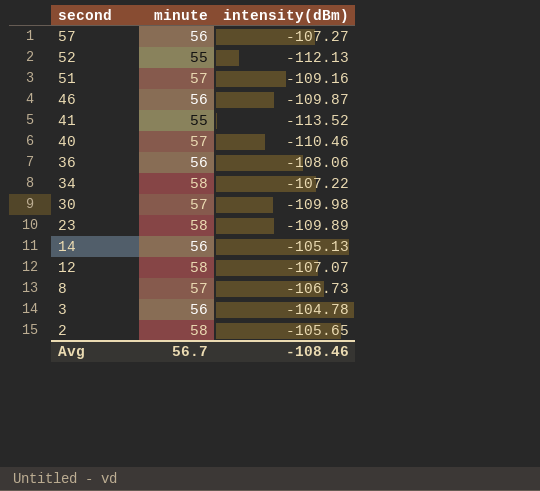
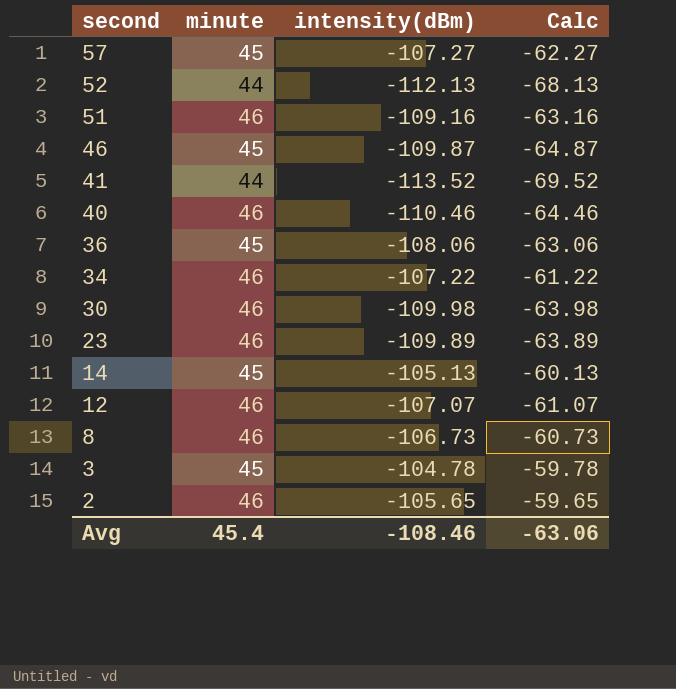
column Calc | formula: none -> [minute] + [intensity(dBm)]
57 | minute: 56 -> 45
52 | minute: 55 -> 44
51 | minute: 57 -> 46
46 | minute: 56 -> 45
41 | minute: 55 -> 44
40 | minute: 57 -> 46
36 | minute: 56 -> 45
34 | minute: 58 -> 46
30 | minute: 57 -> 46
23 | minute: 58 -> 46
14 | minute: 56 -> 45
12 | minute: 58 -> 46
8 | minute: 57 -> 46
3 | minute: 56 -> 45
2 | minute: 58 -> 46
Avg | minute: 56.7 -> 45.4

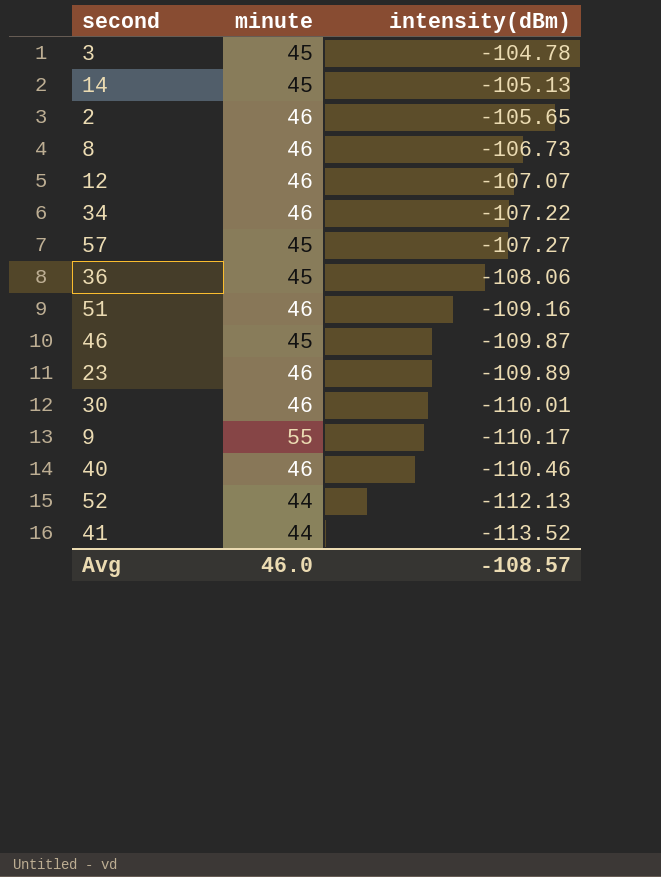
row order: second descending -> intensity(dBm) descending
column Calc | formula: [minute] + [intensity(dBm)] -> none
30 | intensity(dBm): -109.98 -> -110.01
row 9: none -> 55 | -110.17
Avg | minute: 45.4 -> 46.0
Avg | intensity(dBm): -108.46 -> -108.57

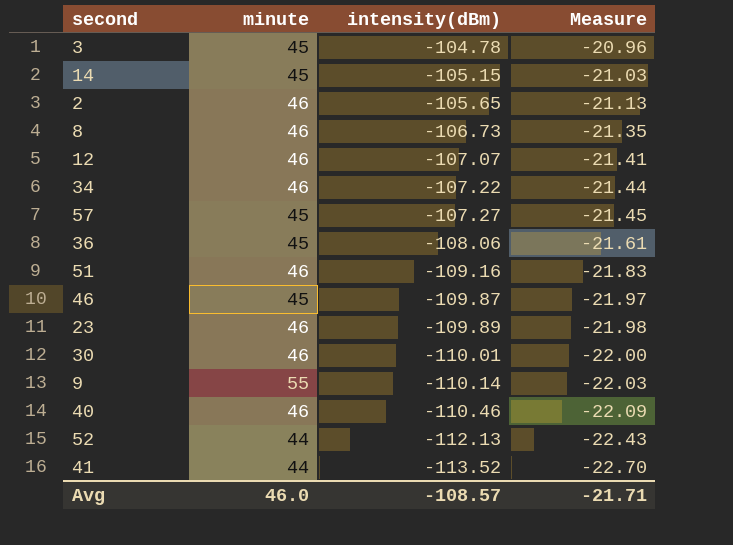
column Measure | formula: none -> [intensity(dBm)] * 0.2
14 | intensity(dBm): -105.13 -> -105.15
9 | intensity(dBm): -110.17 -> -110.14

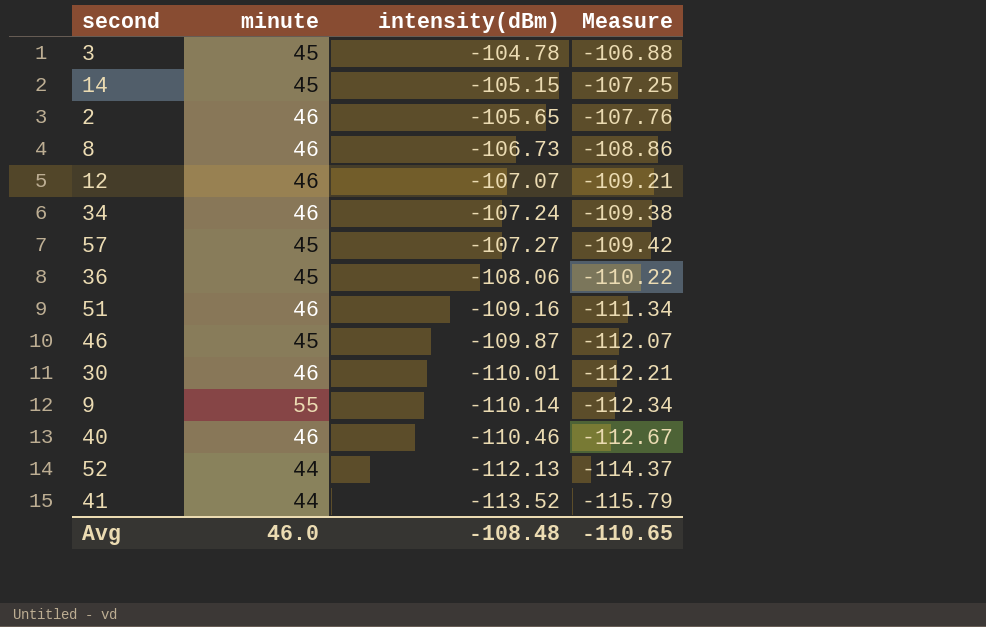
column Measure | formula: [intensity(dBm)] * 0.2 -> [intensity(dBm)] * 1.02
row 23: 46 | -109.89 | -21.98 -> none
34 | intensity(dBm): -107.22 -> -107.24
Avg | intensity(dBm): -108.57 -> -108.48
Avg | Measure: -21.71 -> -110.65

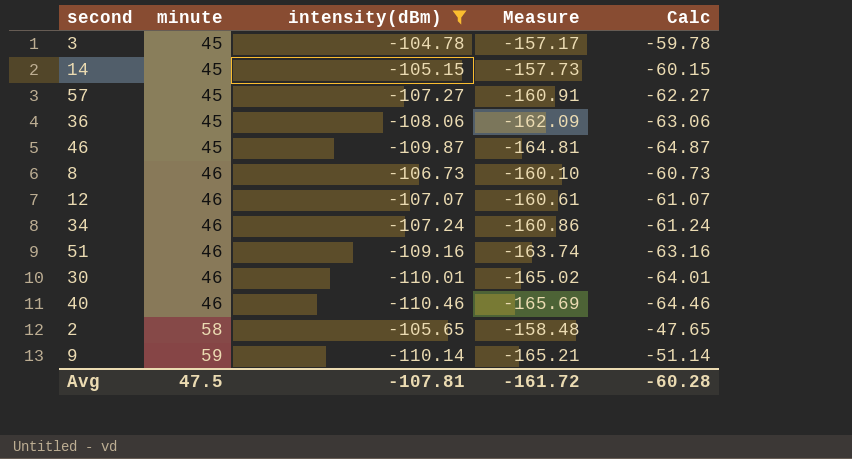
filter: none -> intensity(dBm) >= -110.46
row order: intensity(dBm) descending -> minute ascending
column Measure | formula: [intensity(dBm)] * 1.02 -> [intensity(dBm)] * 1.5
column Calc | formula: none -> [minute] + [intensity(dBm)]
2 | minute: 46 -> 58
9 | minute: 55 -> 59
Avg | minute: 46.0 -> 47.5
Avg | intensity(dBm): -108.48 -> -107.81
Avg | Measure: -110.65 -> -161.72

